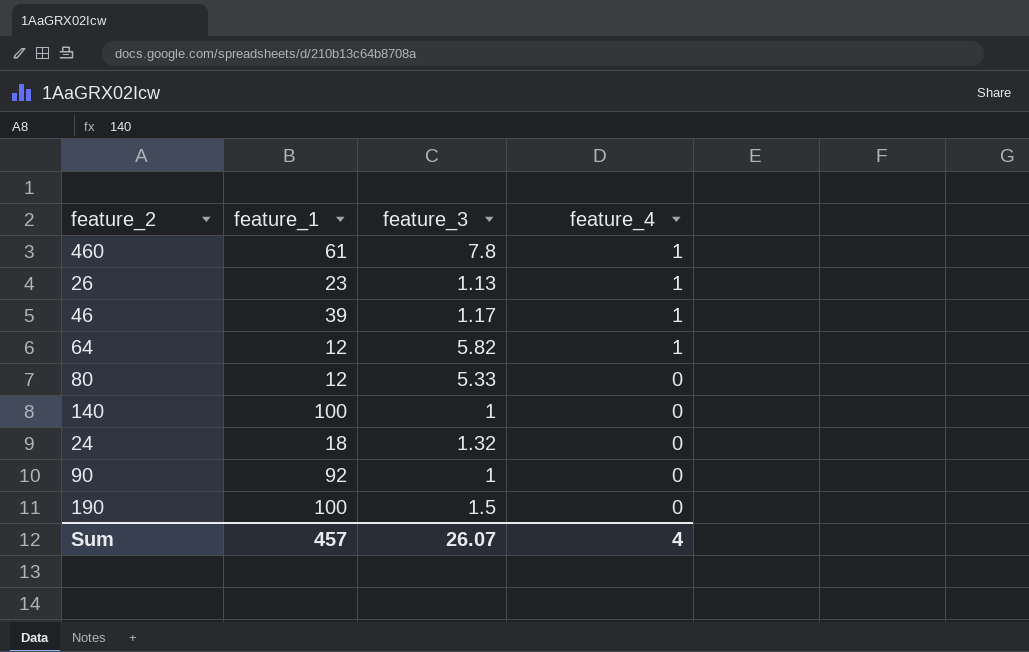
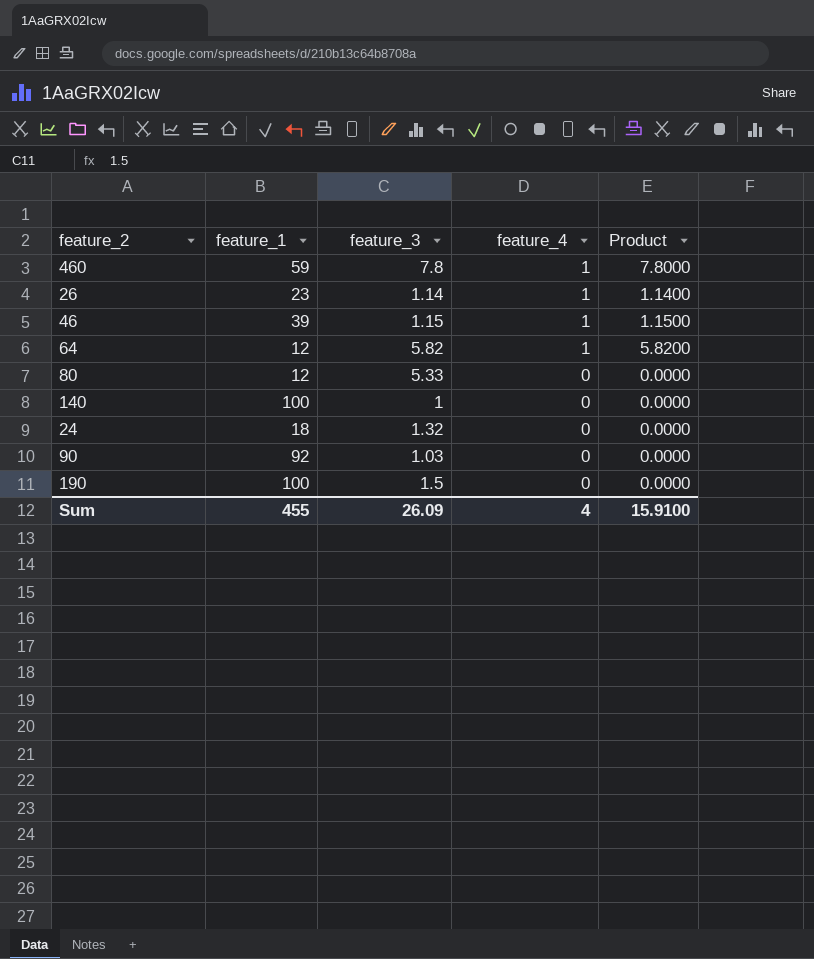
column Product | formula: none -> [feature_3] * [feature_4]
460 | feature_1: 61 -> 59
26 | feature_3: 1.13 -> 1.14
46 | feature_3: 1.17 -> 1.15
90 | feature_3: 1 -> 1.03
Sum | feature_1: 457 -> 455
Sum | feature_3: 26.07 -> 26.09

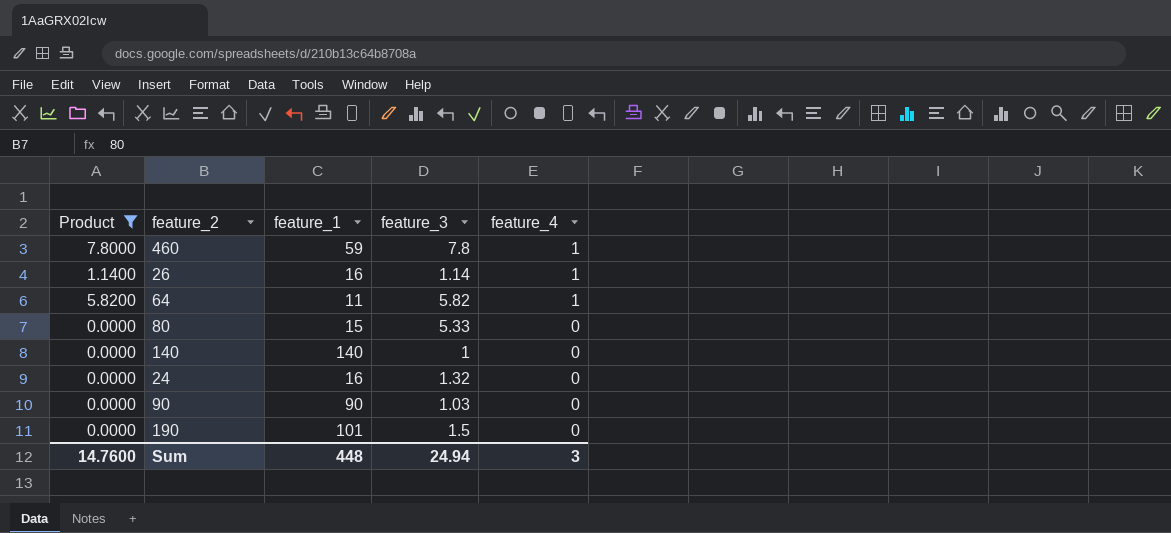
filter: none -> Product != 1.1500
column Product | position: 5 -> 1
26 | feature_1: 23 -> 16
64 | feature_1: 12 -> 11
80 | feature_1: 12 -> 15
140 | feature_1: 100 -> 140
24 | feature_1: 18 -> 16
90 | feature_1: 92 -> 90
190 | feature_1: 100 -> 101
Sum | Product: 15.9100 -> 14.7600
Sum | feature_1: 455 -> 448
Sum | feature_3: 26.09 -> 24.94
Sum | feature_4: 4 -> 3

